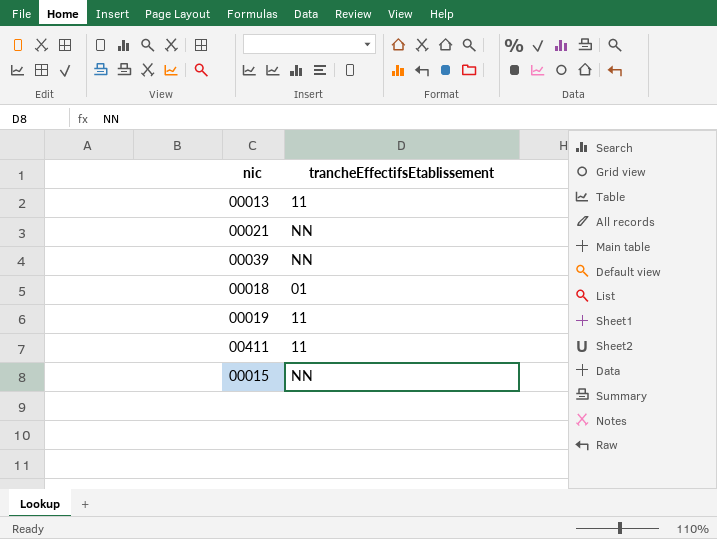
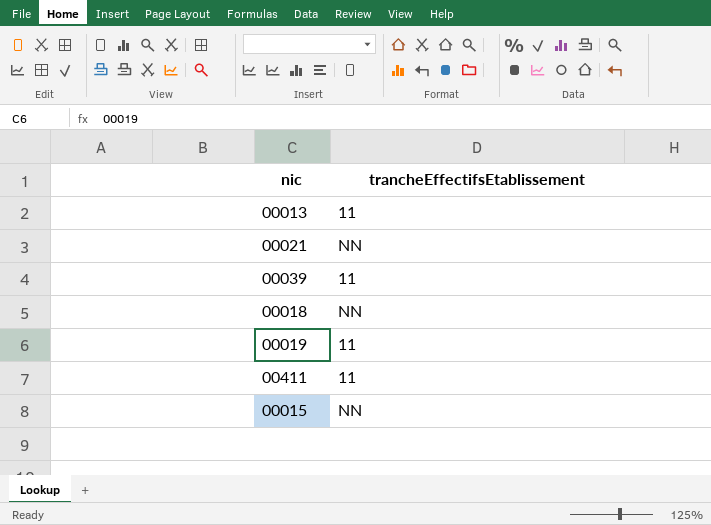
00039 | trancheEffectifsEtablissement: NN -> 11
00018 | trancheEffectifsEtablissement: 01 -> NN

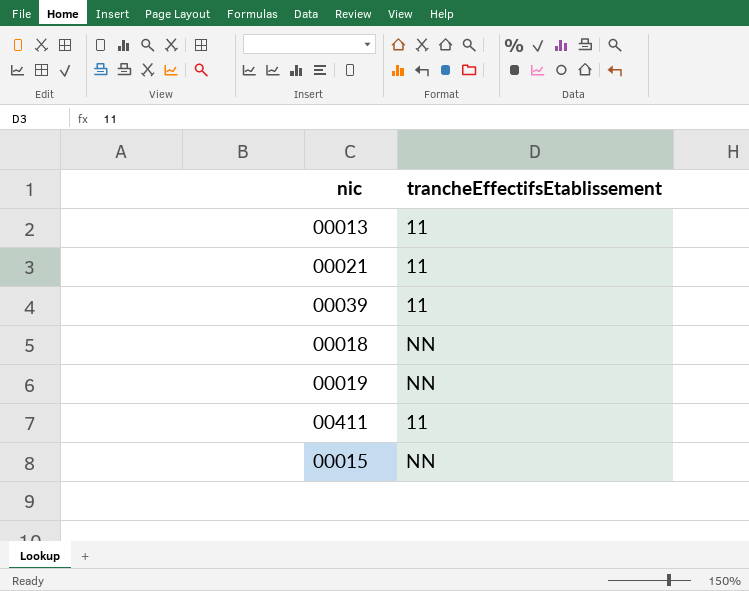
00021 | trancheEffectifsEtablissement: NN -> 11
00019 | trancheEffectifsEtablissement: 11 -> NN

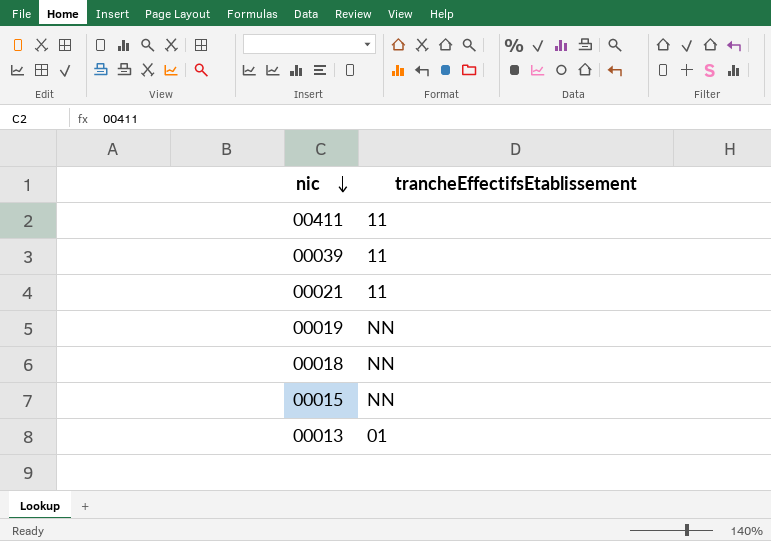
row order: none -> nic descending
00013 | trancheEffectifsEtablissement: 11 -> 01

